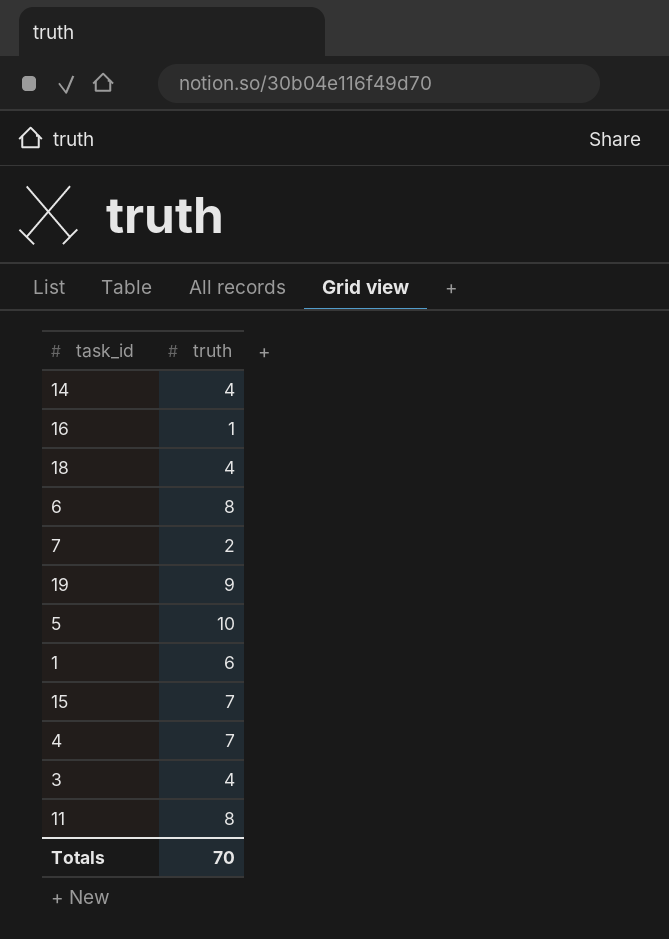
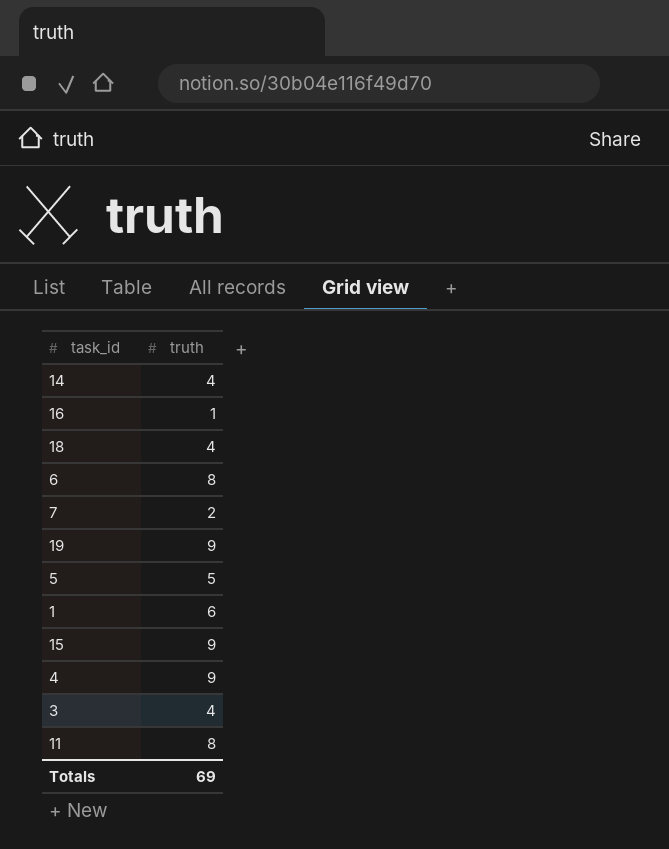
5 | truth: 10 -> 5
15 | truth: 7 -> 9
4 | truth: 7 -> 9
Totals | truth: 70 -> 69

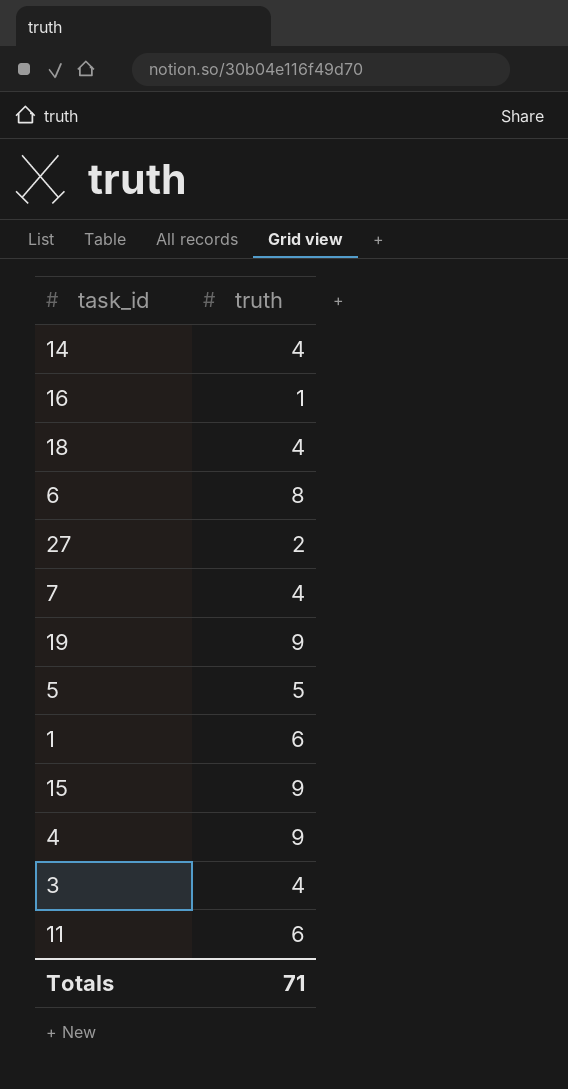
row 27: none -> 2
7 | truth: 2 -> 4
11 | truth: 8 -> 6
Totals | truth: 69 -> 71

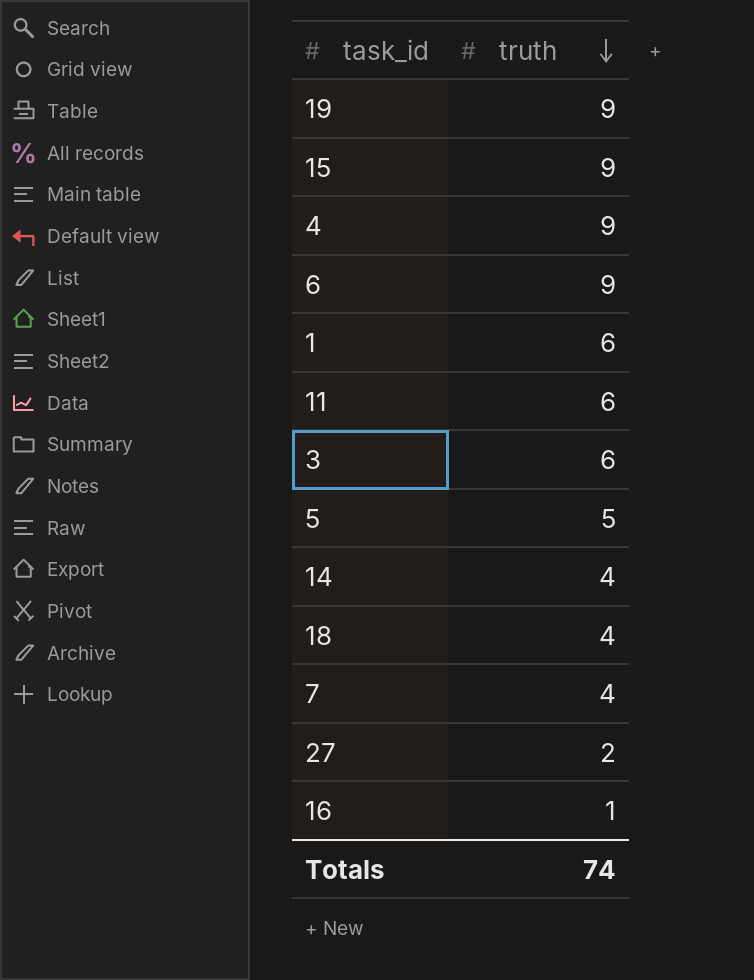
row order: none -> truth descending
6 | truth: 8 -> 9
3 | truth: 4 -> 6
Totals | truth: 71 -> 74

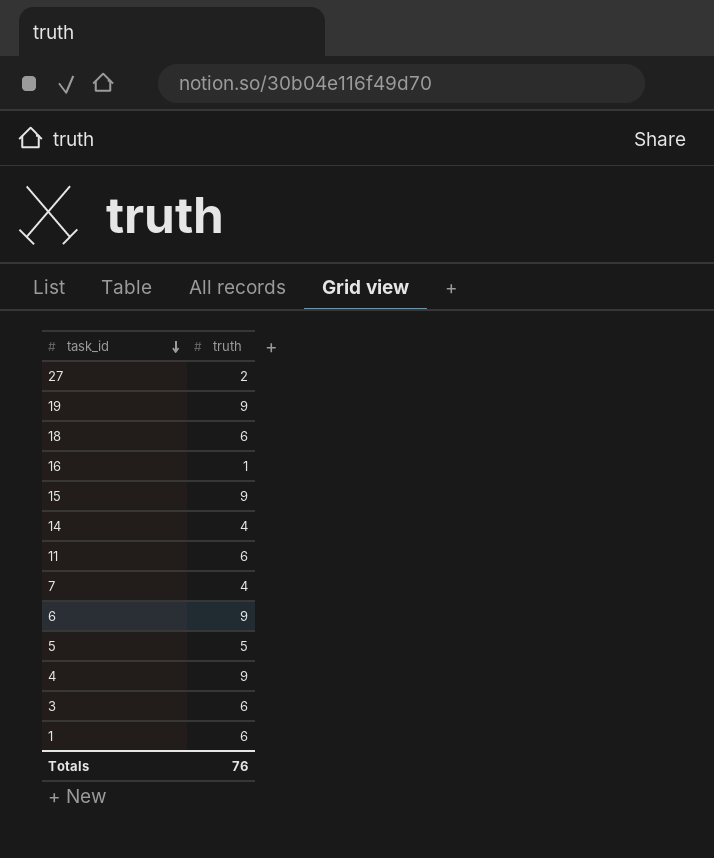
row order: truth descending -> task_id descending
18 | truth: 4 -> 6
Totals | truth: 74 -> 76

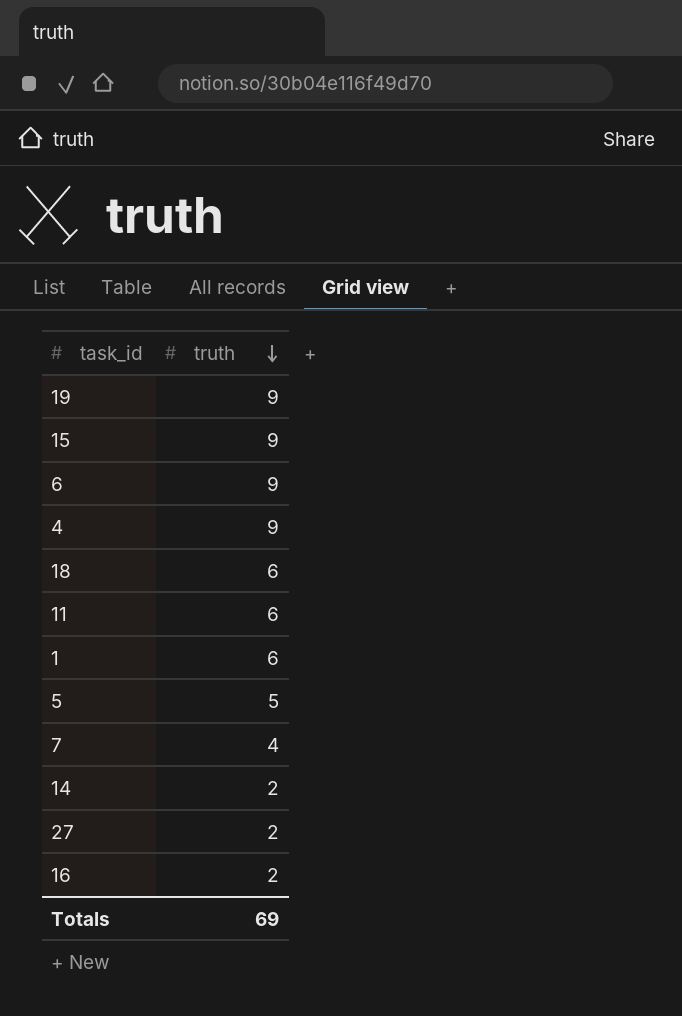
row order: task_id descending -> truth descending
row 3: 6 -> none
14 | truth: 4 -> 2
16 | truth: 1 -> 2
Totals | truth: 76 -> 69

